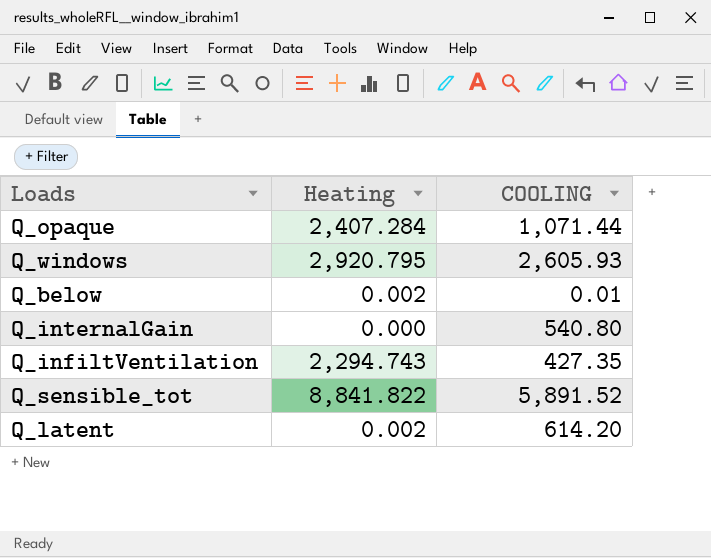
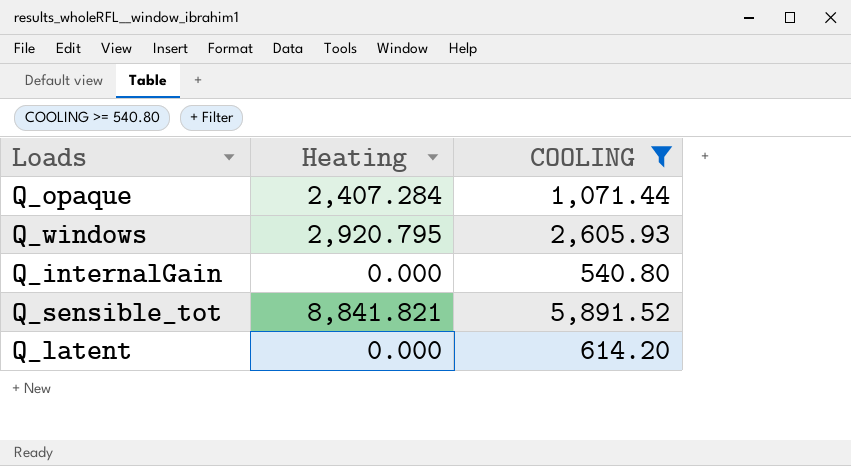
filter: none -> COOLING >= 540.80
Q_sensible_tot | Heating: 8,841.822 -> 8,841.821
Q_latent | Heating: 0.002 -> 0.000

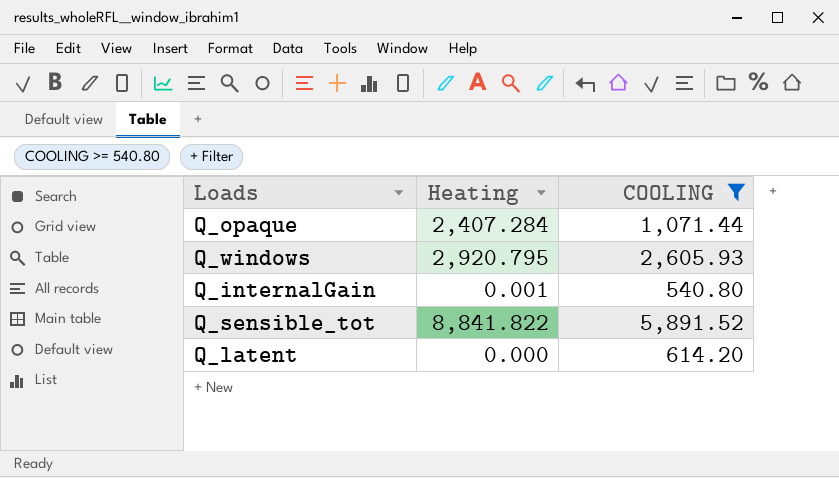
Q_internalGain | Heating: 0.000 -> 0.001
Q_sensible_tot | Heating: 8,841.821 -> 8,841.822

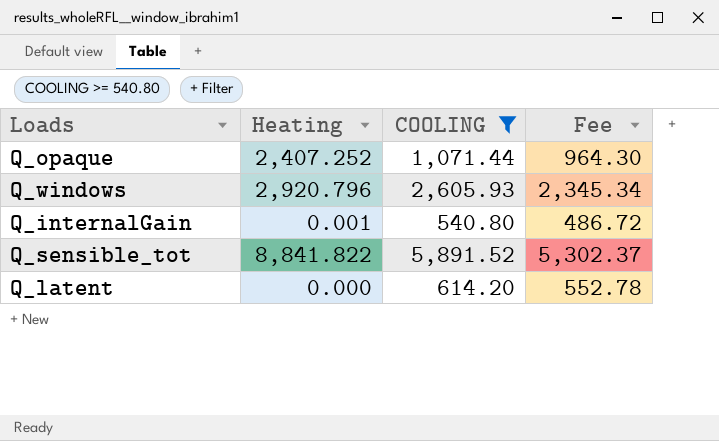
column Fee | formula: none -> [COOLING] * 0.9
Q_opaque | Heating: 2,407.284 -> 2,407.252
Q_windows | Heating: 2,920.795 -> 2,920.796

